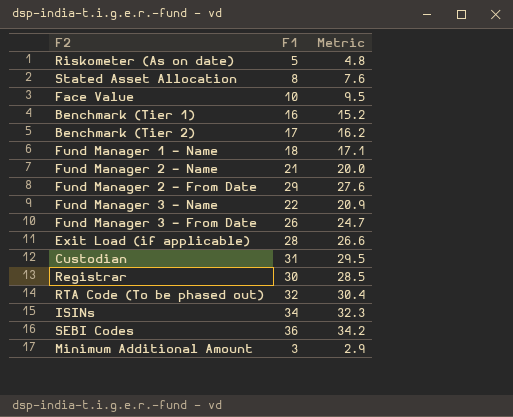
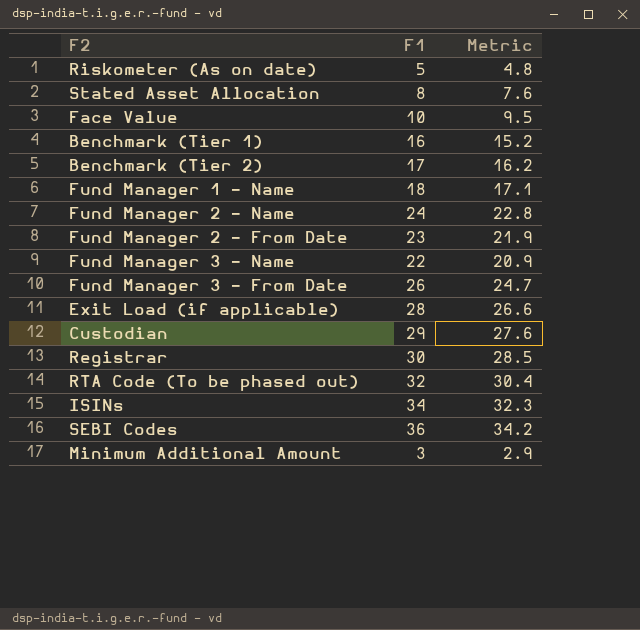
Fund Manager 2 - Name | F1: 21 -> 24
Fund Manager 2 - Name | Metric: 20.0 -> 22.8
Fund Manager 2 - From Date | F1: 29 -> 23
Fund Manager 2 - From Date | Metric: 27.6 -> 21.9
Custodian | F1: 31 -> 29
Custodian | Metric: 29.5 -> 27.6

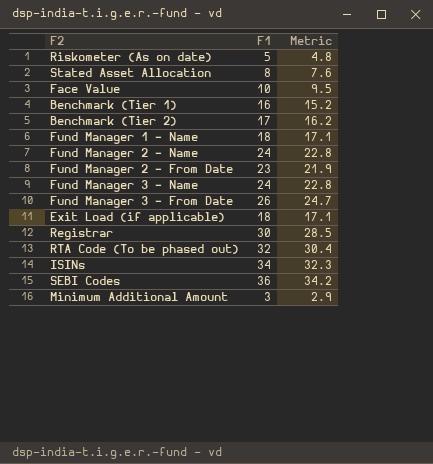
row Custodian: 29 | 27.6 -> none
Fund Manager 3 - Name | F1: 22 -> 24
Fund Manager 3 - Name | Metric: 20.9 -> 22.8
Exit Load (if applicable) | F1: 28 -> 18
Exit Load (if applicable) | Metric: 26.6 -> 17.1

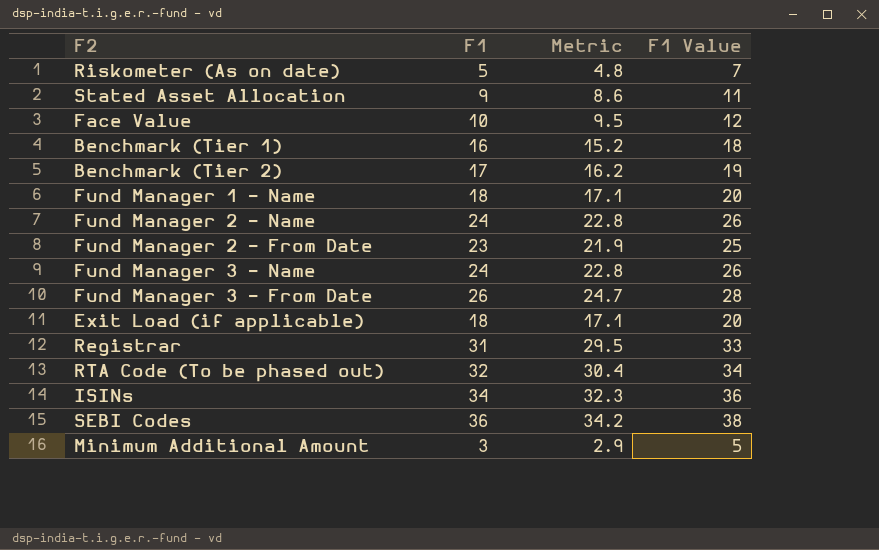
column F1 Value | formula: none -> [F1] + 2
Stated Asset Allocation | F1: 8 -> 9
Stated Asset Allocation | Metric: 7.6 -> 8.6
Registrar | F1: 30 -> 31
Registrar | Metric: 28.5 -> 29.5

